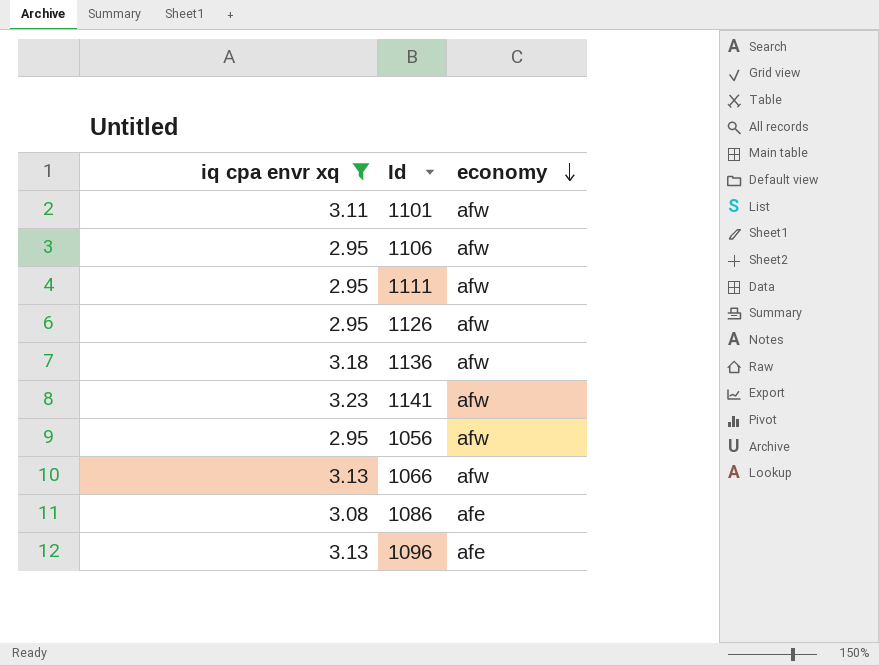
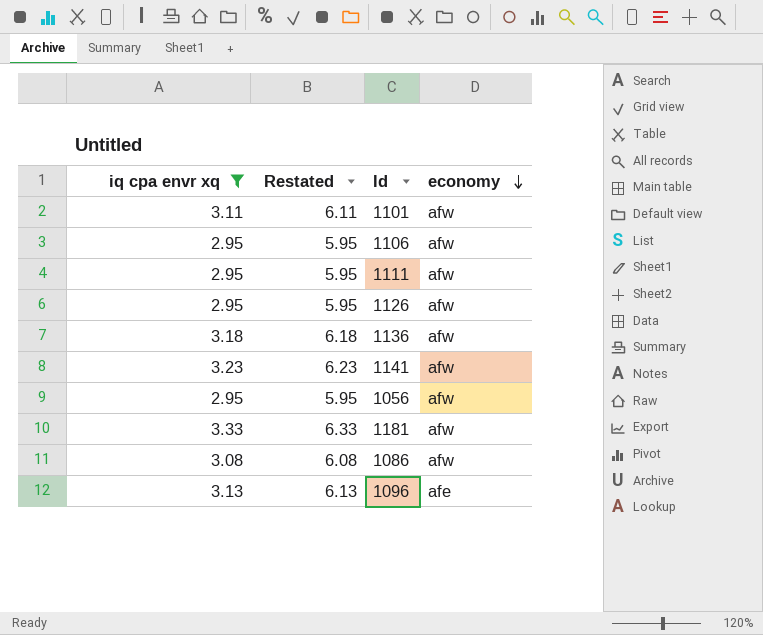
column Restated | formula: none -> [iq cpa envr xq] + 3
row 1066: 3.13 | afw -> none
row 1181: none -> 3.33 | 6.33 | afw
1086 | economy: afe -> afw

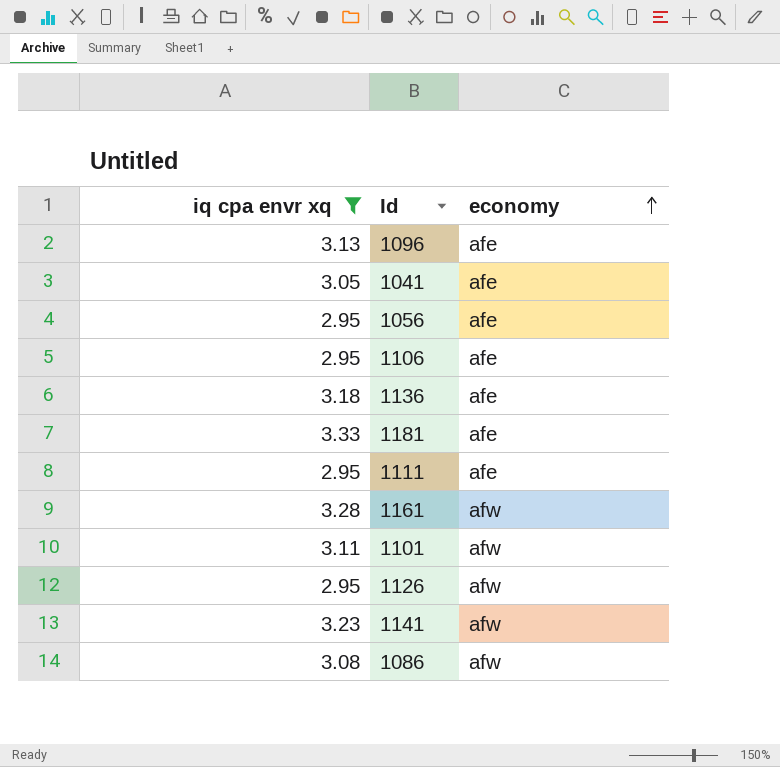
row order: economy descending -> economy ascending
column Restated | formula: [iq cpa envr xq] + 3 -> none
row 1041: none -> 3.05 | afe
1056 | economy: afw -> afe
1106 | economy: afw -> afe
1136 | economy: afw -> afe
1181 | economy: afw -> afe
1111 | economy: afw -> afe
row 1161: none -> 3.28 | afw

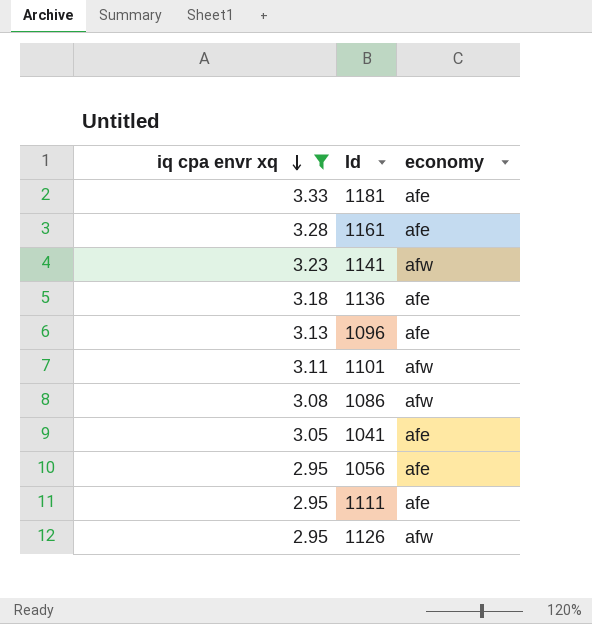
row order: economy ascending -> iq cpa envr xq descending
row 1106: 2.95 | afe -> none
1161 | economy: afw -> afe

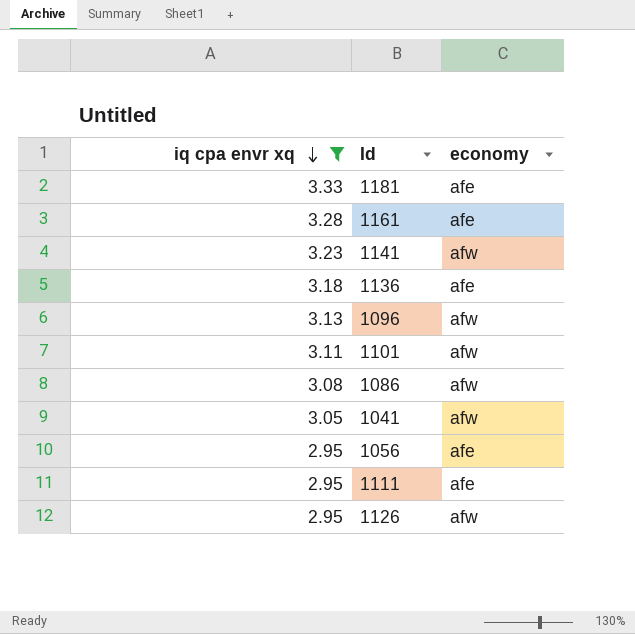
1096 | economy: afe -> afw
1041 | economy: afe -> afw

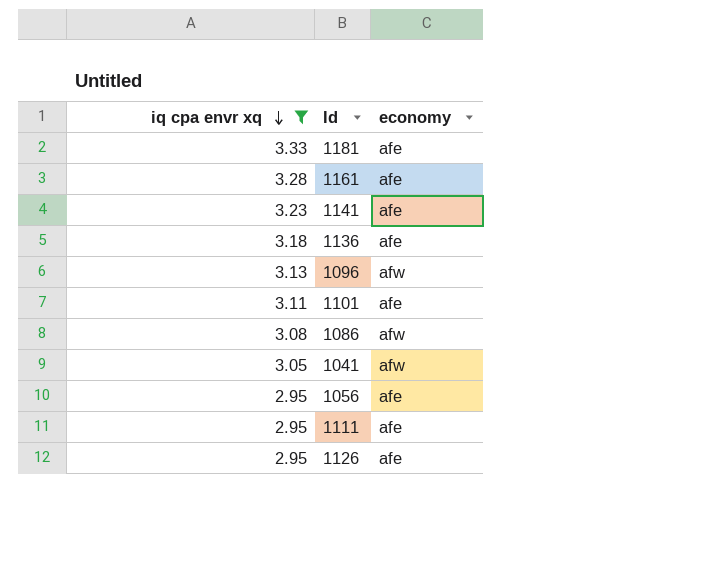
1141 | economy: afw -> afe
1101 | economy: afw -> afe
1126 | economy: afw -> afe

